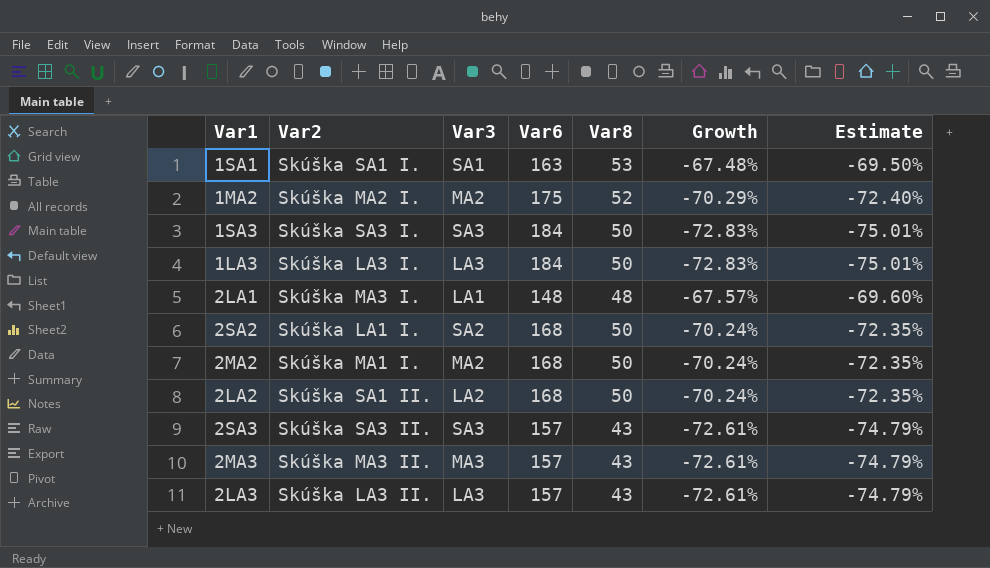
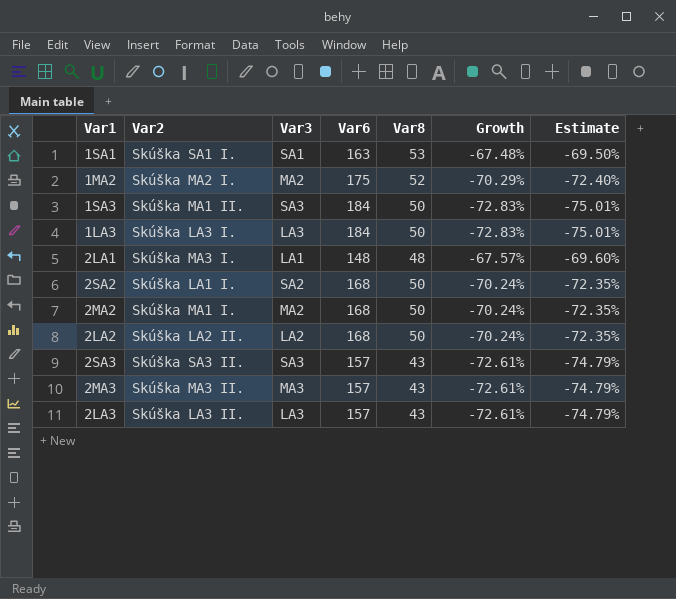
1SA3 | Var2: Skúška SA3 I. -> Skúška MA1 II.
2LA2 | Var2: Skúška SA1 II. -> Skúška LA2 II.

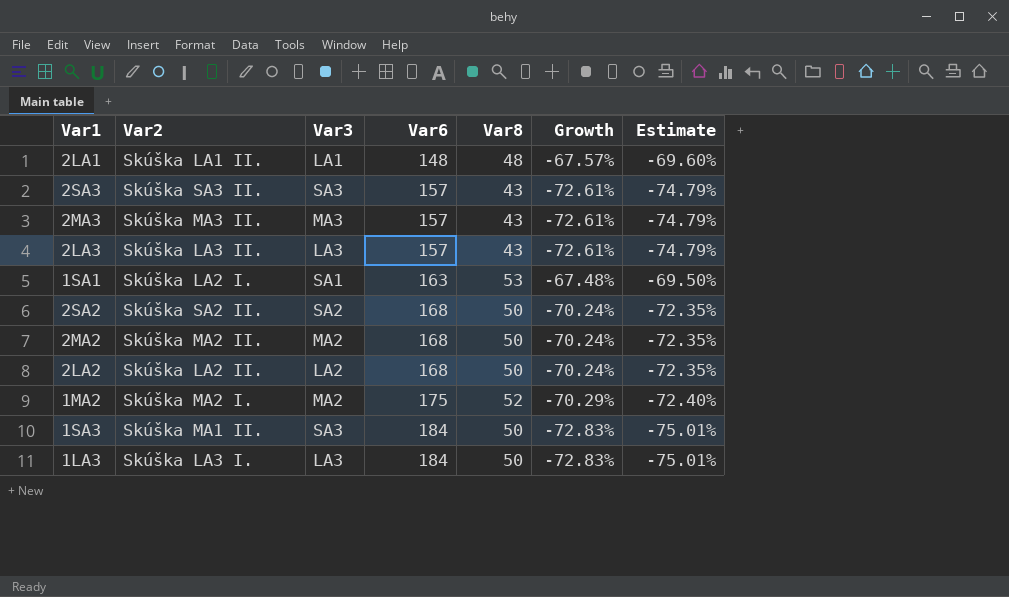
row order: none -> Var6 ascending
2LA1 | Var2: Skúška MA3 I. -> Skúška LA1 II.
1SA1 | Var2: Skúška SA1 I. -> Skúška LA2 I.
2SA2 | Var2: Skúška LA1 I. -> Skúška SA2 II.
2MA2 | Var2: Skúška MA1 I. -> Skúška MA2 II.

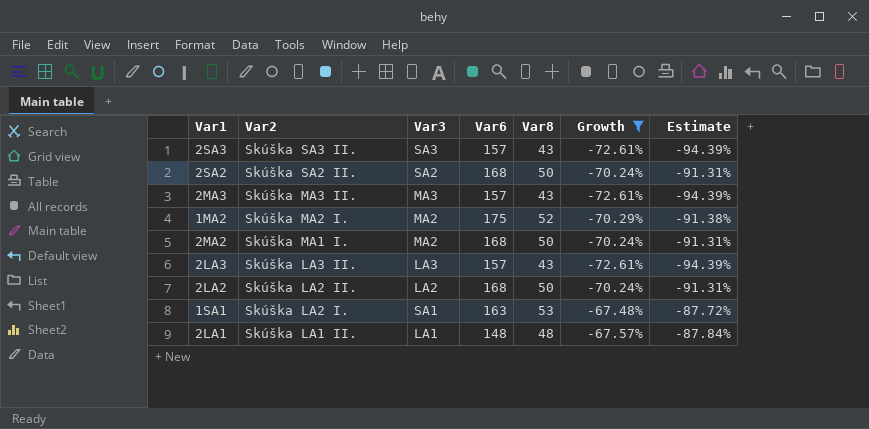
filter: none -> Growth != -72.83%
row order: Var6 ascending -> Var2 descending
column Estimate | formula: [Growth] * 1.03 -> [Growth] * 1.3
2MA2 | Var2: Skúška MA2 II. -> Skúška MA1 I.

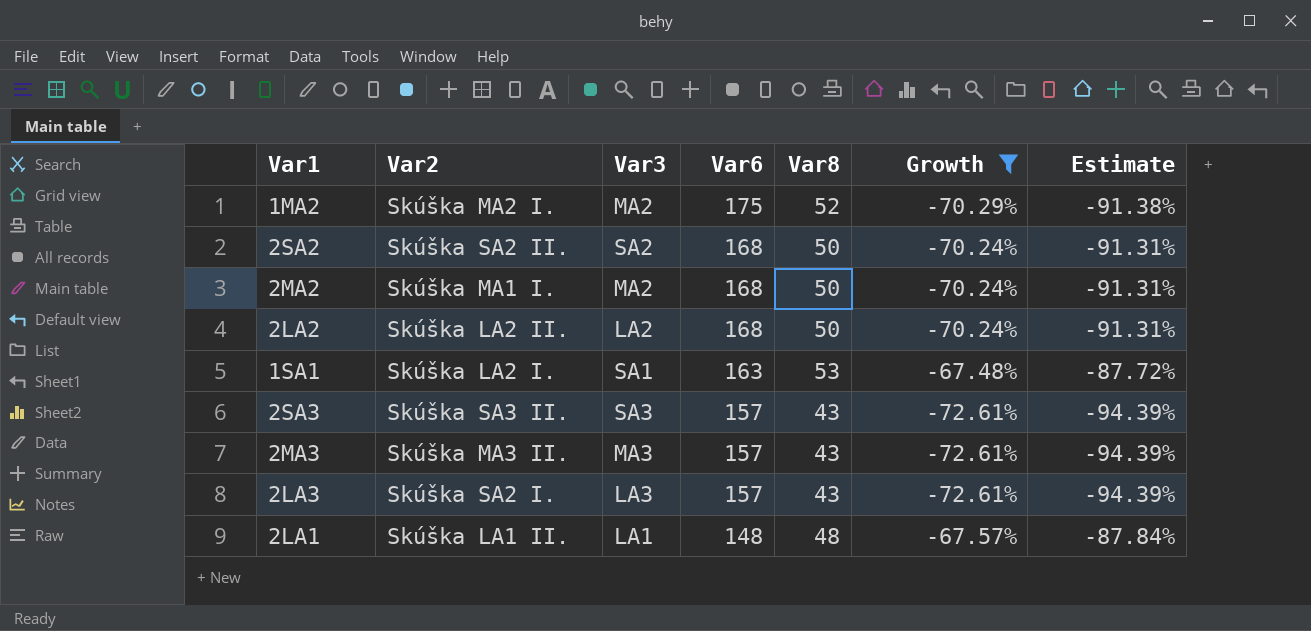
row order: Var2 descending -> Var6 descending
2LA3 | Var2: Skúška LA3 II. -> Skúška SA2 I.

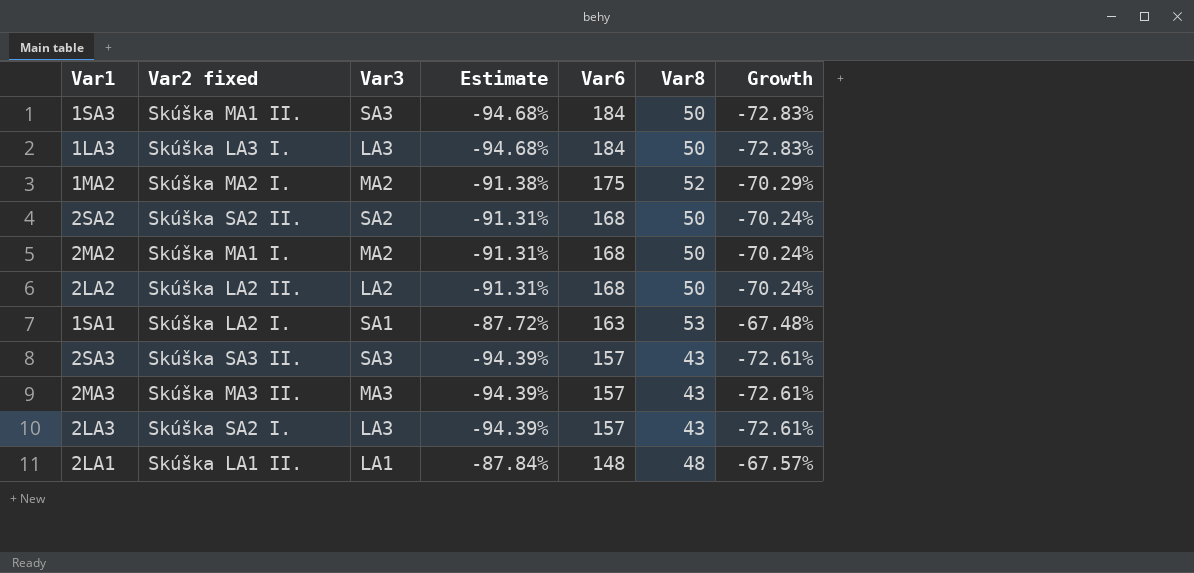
filter: Growth != -72.83% -> none
column name: Var2 -> Var2 fixed
column Estimate | position: 7 -> 4

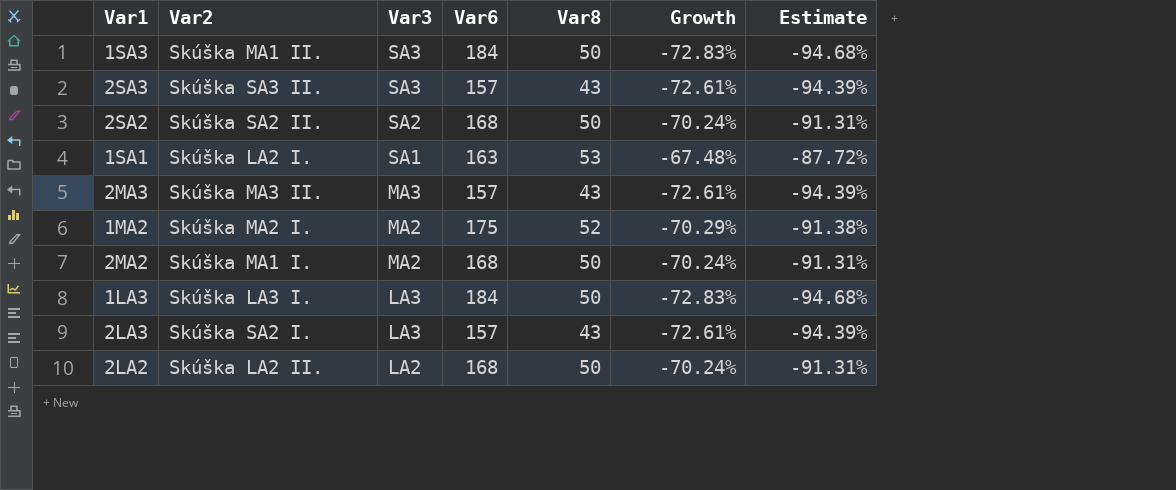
row order: Var6 descending -> Var3 descending
column name: Var2 fixed -> Var2
column Estimate | position: 4 -> 7
row 2LA1: Skúška LA1 II. | LA1 | -87.84% | 148 | 48 | -67.57% -> none

